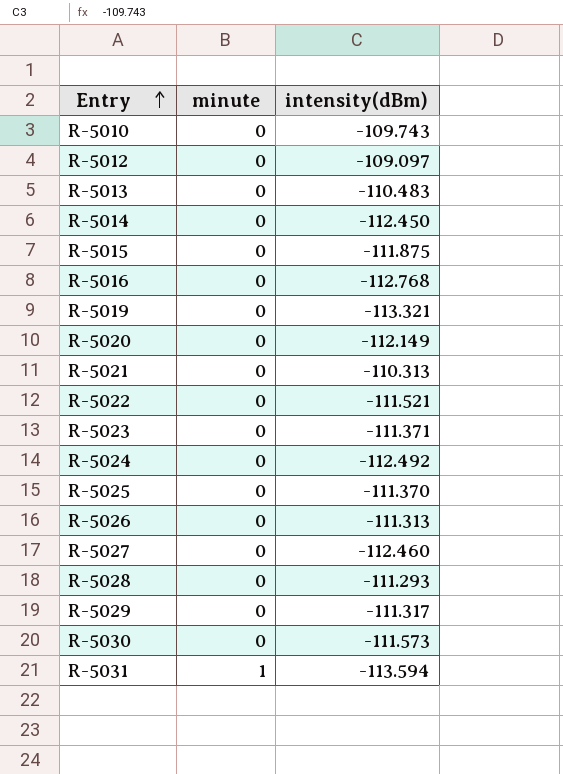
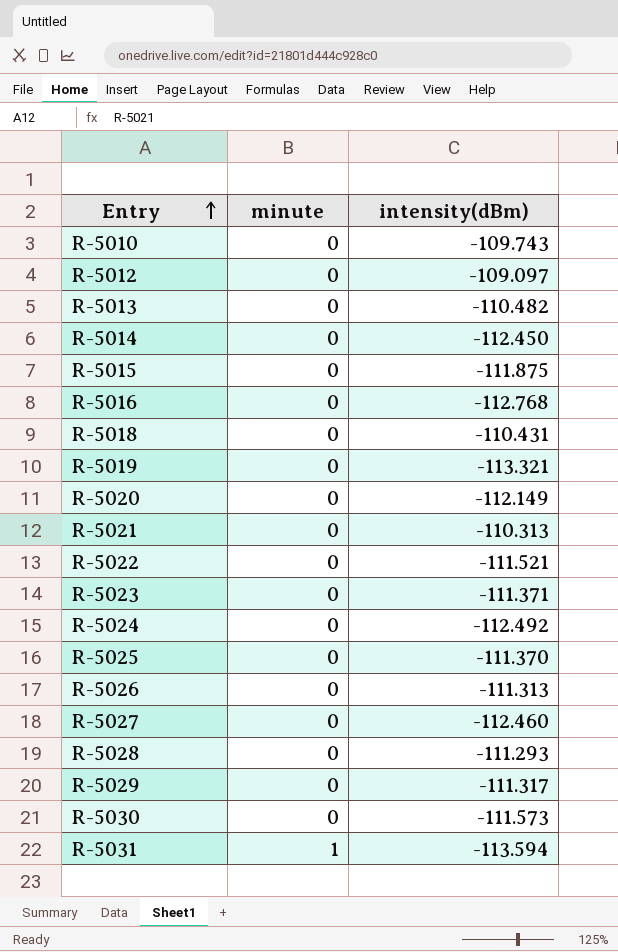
R-5013 | intensity(dBm): -110.483 -> -110.482
row R-5018: none -> 0 | -110.431

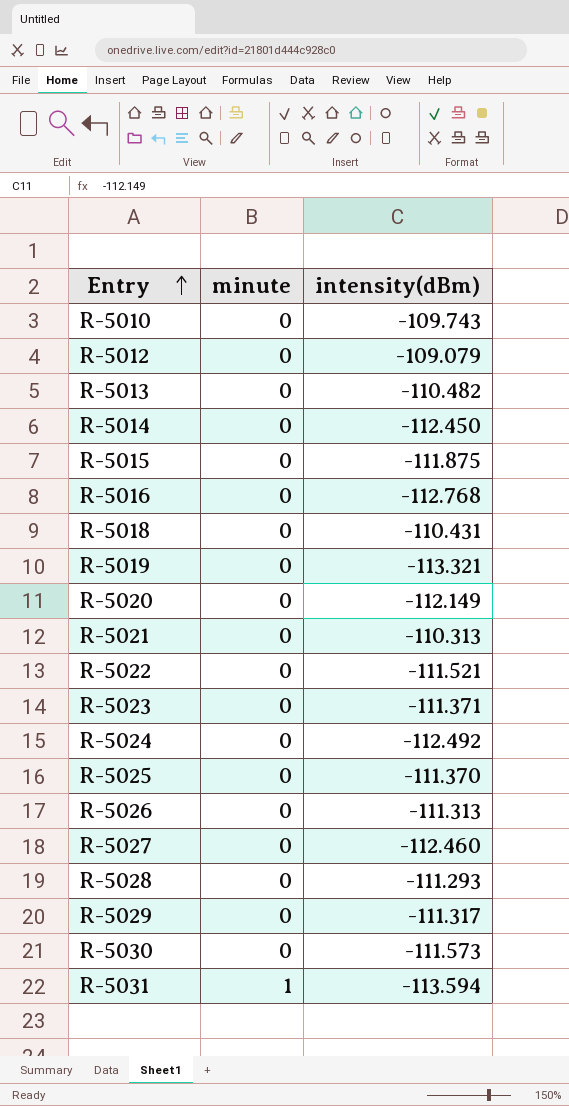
R-5012 | intensity(dBm): -109.097 -> -109.079

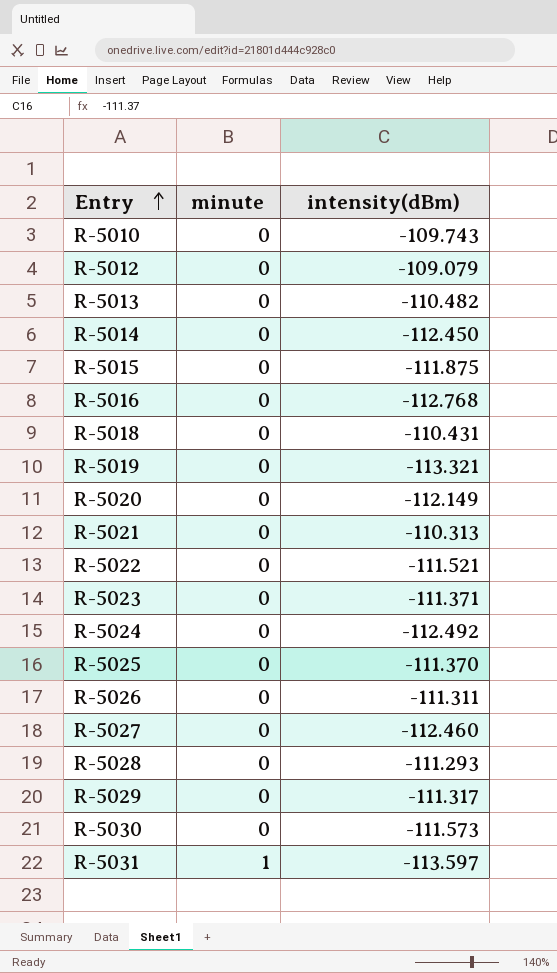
R-5026 | intensity(dBm): -111.313 -> -111.311
R-5031 | intensity(dBm): -113.594 -> -113.597

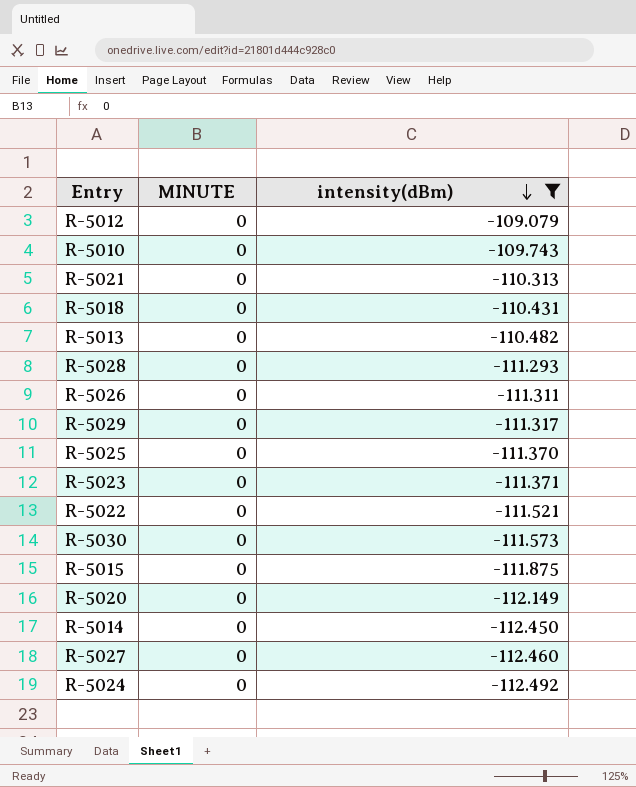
filter: none -> intensity(dBm) >= -112.492
row order: Entry ascending -> intensity(dBm) descending
column name: minute -> MINUTE

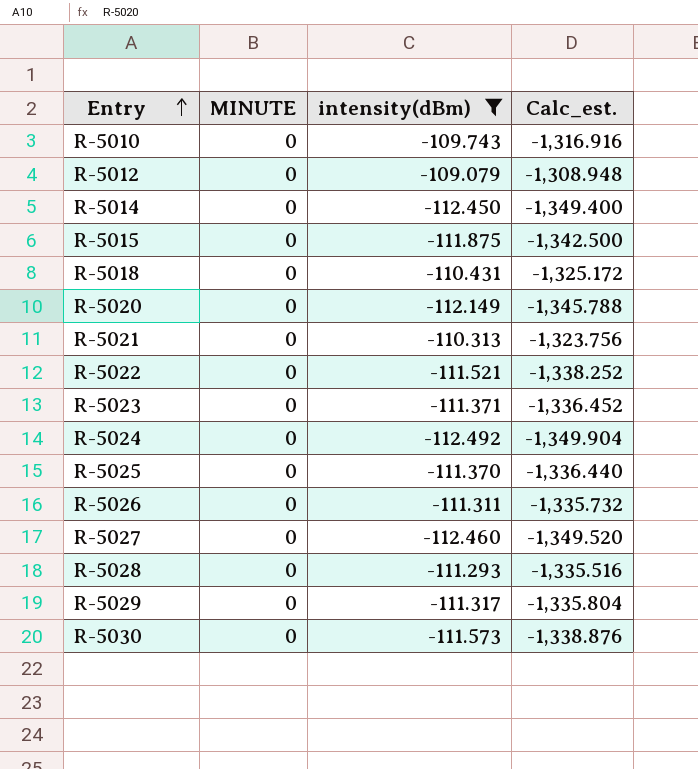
row order: intensity(dBm) descending -> Entry ascending
column Calc_est. | formula: none -> [intensity(dBm)] * 12
row R-5013: 0 | -110.482 -> none

